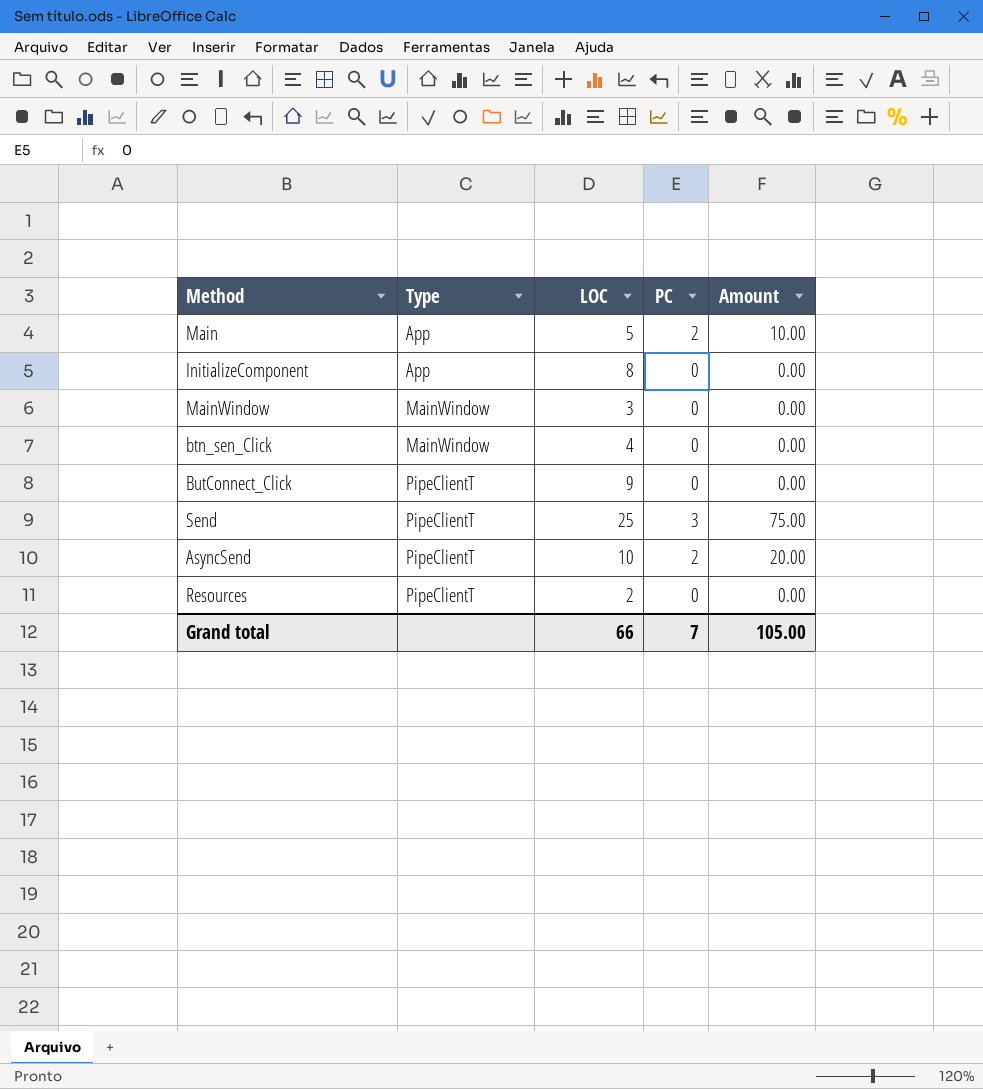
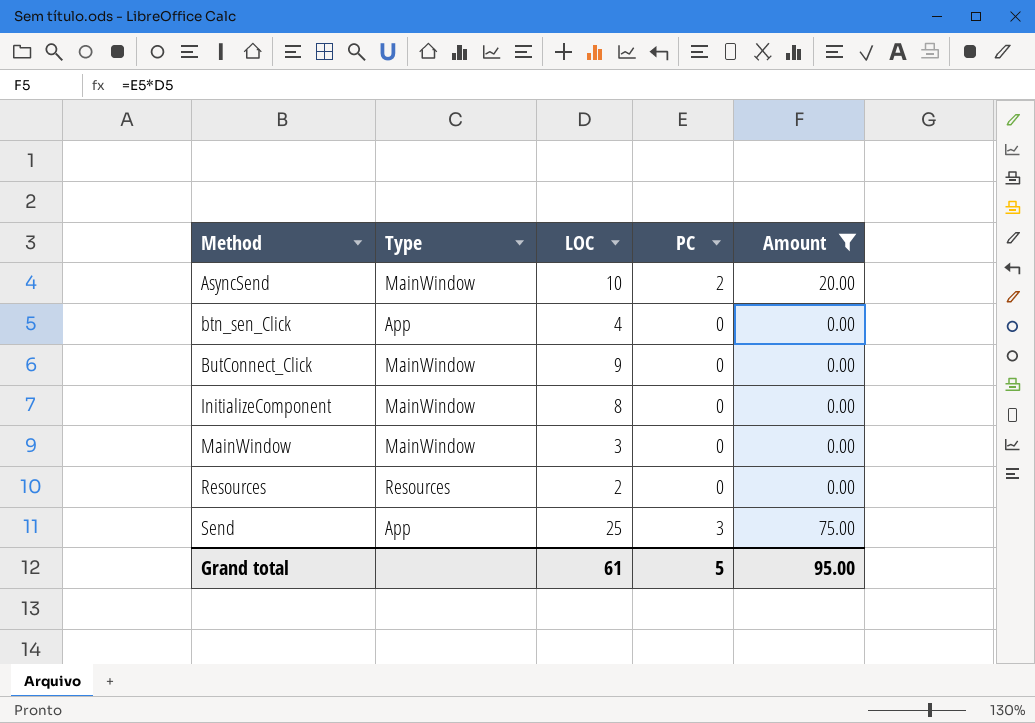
filter: none -> Amount != 10.00
row order: Type ascending -> Method ascending
AsyncSend | Type: PipeClientT -> MainWindow
btn_sen_Click | Type: MainWindow -> App
ButConnect_Click | Type: PipeClientT -> MainWindow
InitializeComponent | Type: App -> MainWindow
Resources | Type: PipeClientT -> Resources
Send | Type: PipeClientT -> App
Grand total | LOC: 66 -> 61
Grand total | PC: 7 -> 5
Grand total | Amount: 105.00 -> 95.00

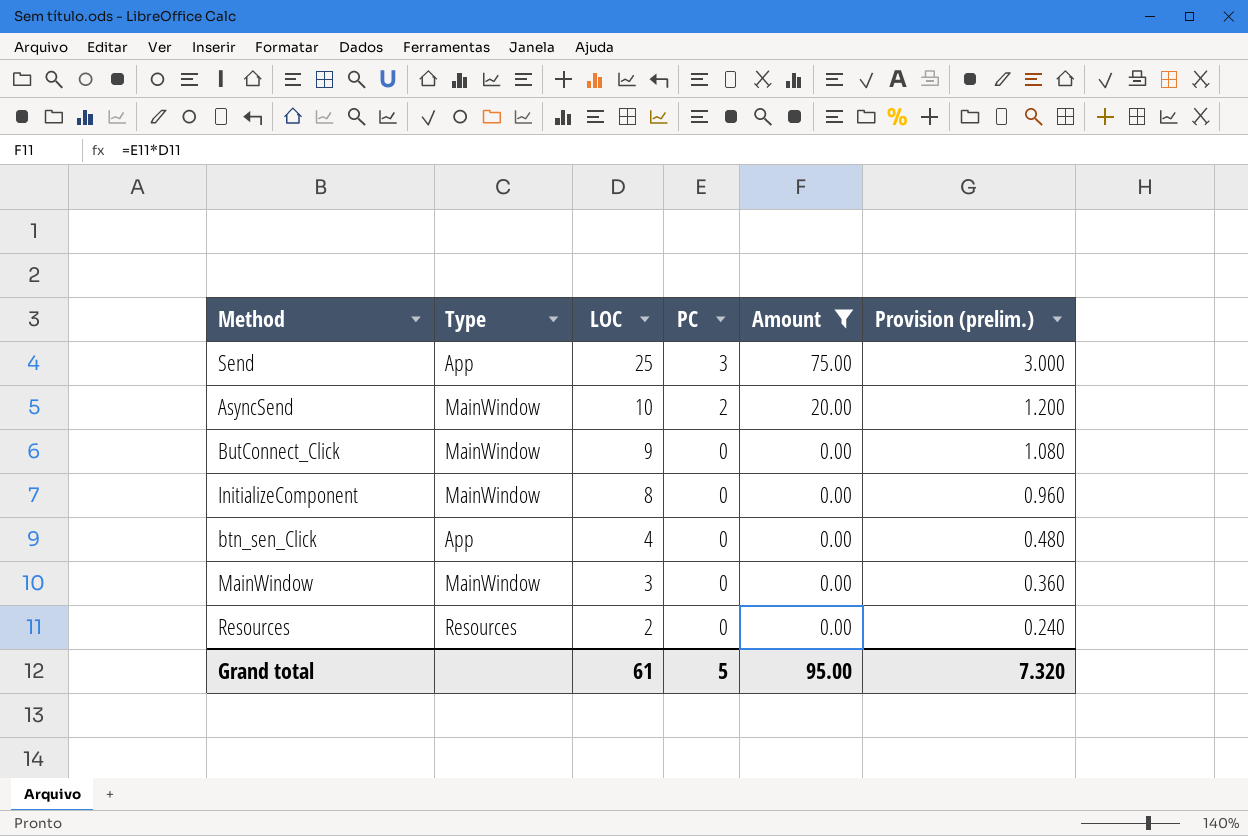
row order: Method ascending -> LOC descending
column Provision (prelim.) | formula: none -> [LOC] * 0.12

